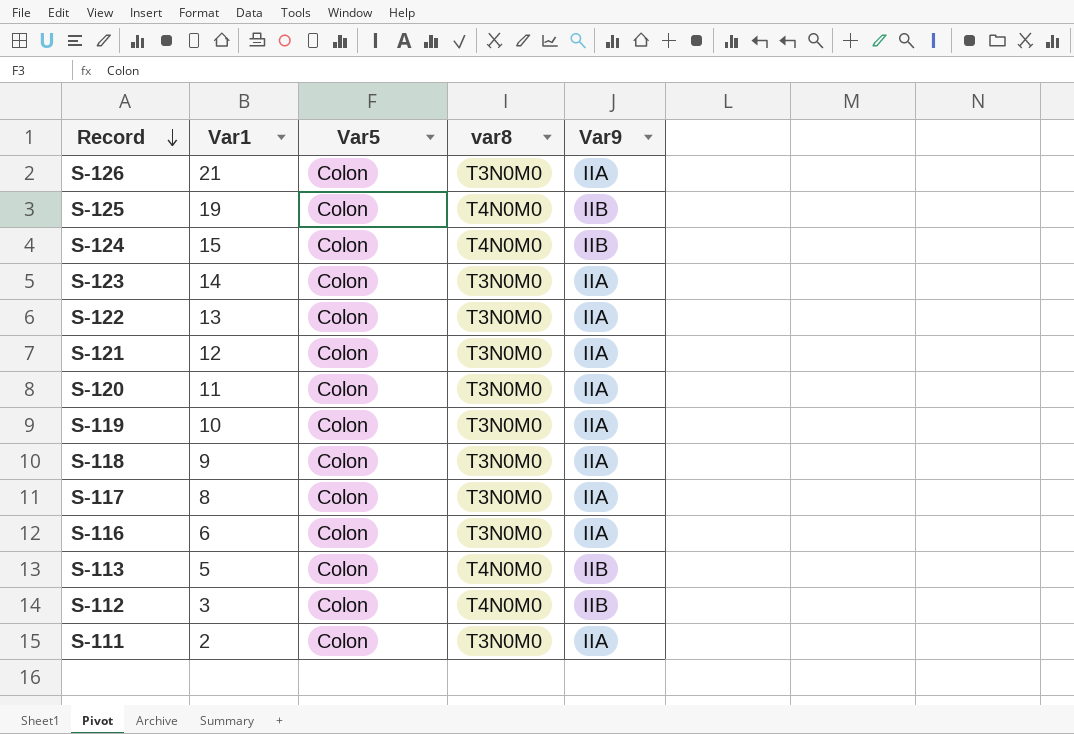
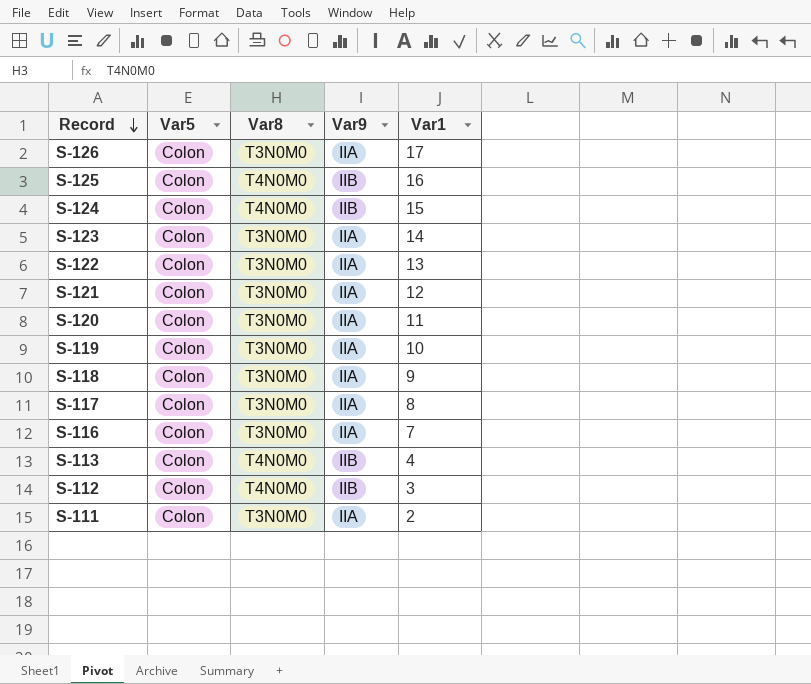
column name: var8 -> Var8
column Var1 | position: 2 -> 5
S-126 | Var1: 21 -> 17
S-125 | Var1: 19 -> 16
S-116 | Var1: 6 -> 7
S-113 | Var1: 5 -> 4

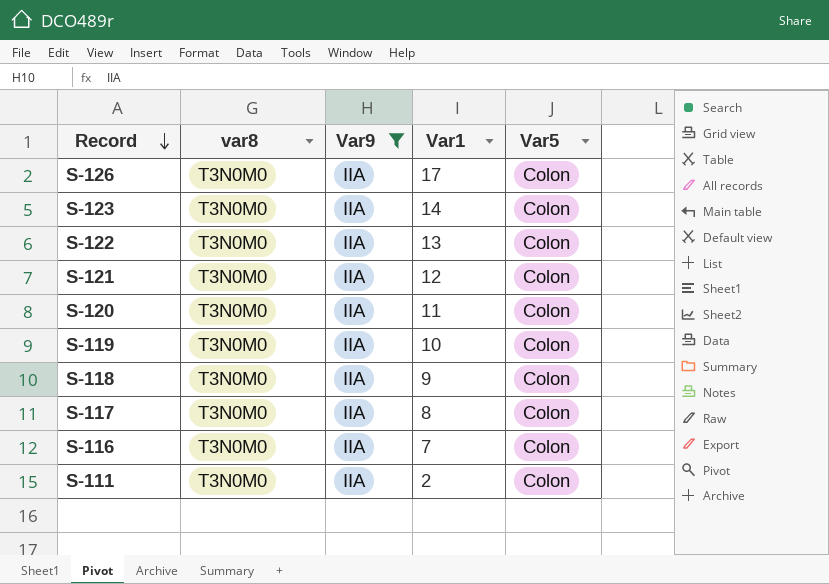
filter: none -> Var9 = IIA
column name: Var8 -> var8
column Var5 | position: 2 -> 5

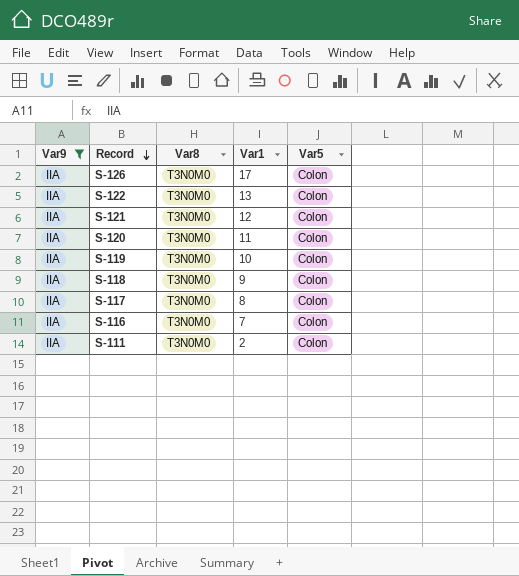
column Var9 | position: 3 -> 1
column name: var8 -> Var8
row S-123: T3N0M0 | IIA | 14 | Colon -> none

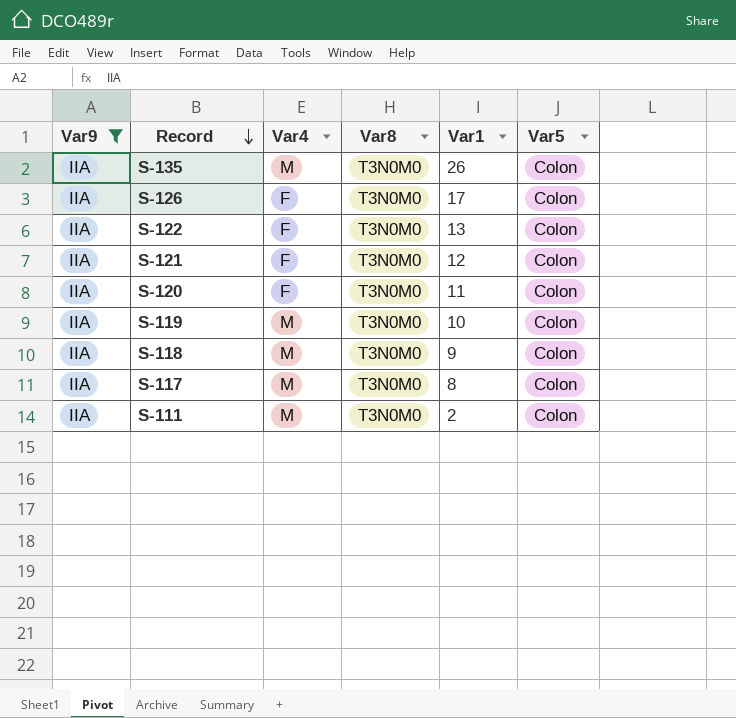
column Var4 | position: none -> 3
row S-116: IIA | T3N0M0 | 7 | Colon -> none
row S-135: none -> IIA | M | T3N0M0 | 26 | Colon

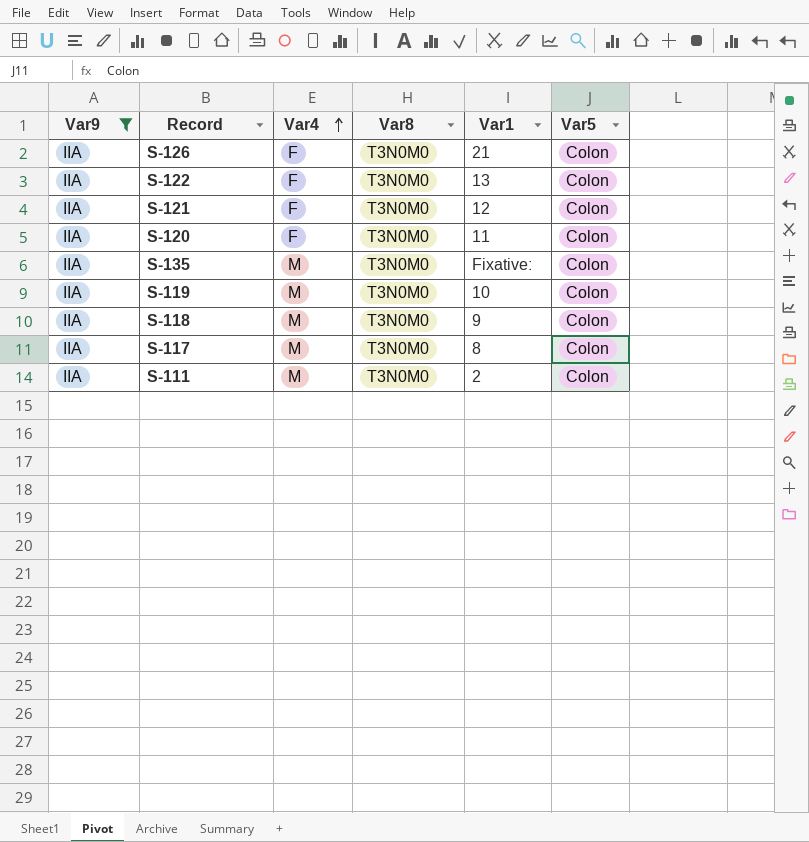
row order: Record descending -> Var4 ascending
S-126 | Var1: 17 -> 21
S-135 | Var1: 26 -> Fixative:

